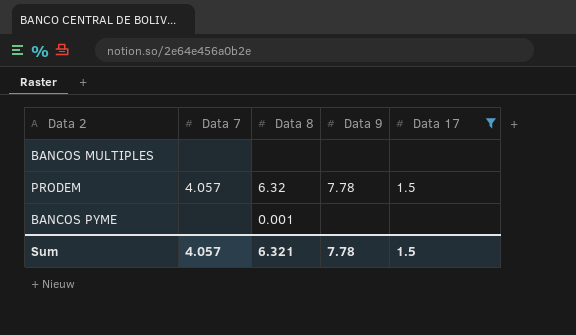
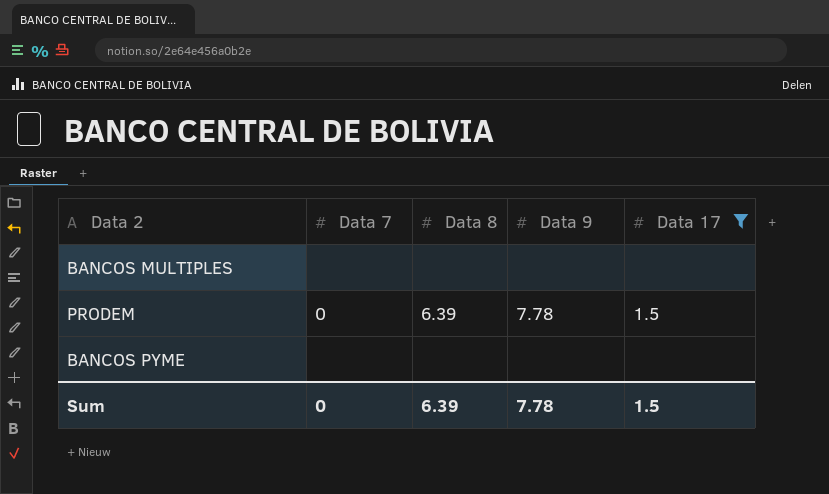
PRODEM | Data 7: 4.057 -> 0
PRODEM | Data 8: 6.32 -> 6.39
BANCOS PYME | Data 8: 0.001 -> none
Sum | Data 7: 4.057 -> 0
Sum | Data 8: 6.321 -> 6.39

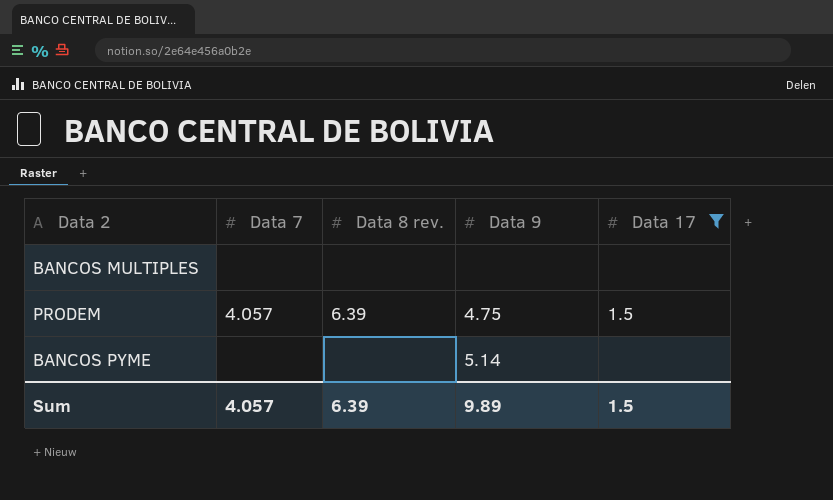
column name: Data 8 -> Data 8 rev.
PRODEM | Data 7: 0 -> 4.057
PRODEM | Data 9: 7.78 -> 4.75
BANCOS PYME | Data 9: none -> 5.14
Sum | Data 7: 0 -> 4.057
Sum | Data 9: 7.78 -> 9.89

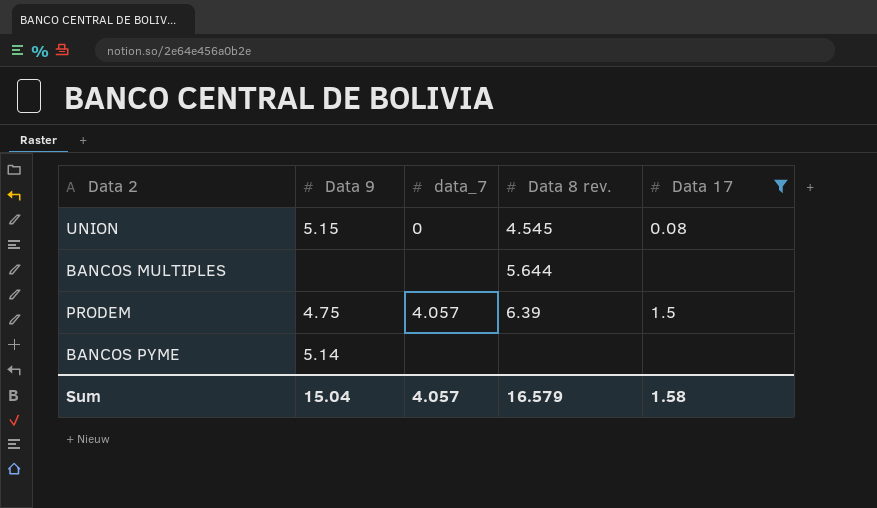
column Data 9 | position: 4 -> 2
column name: Data 7 -> data_7
row UNION: none -> 5.15 | 0 | 4.545 | 0.08
BANCOS MULTIPLES | Data 8 rev.: none -> 5.644
Sum | Data 9: 9.89 -> 15.04
Sum | Data 8 rev.: 6.39 -> 16.579
Sum | Data 17: 1.5 -> 1.58

